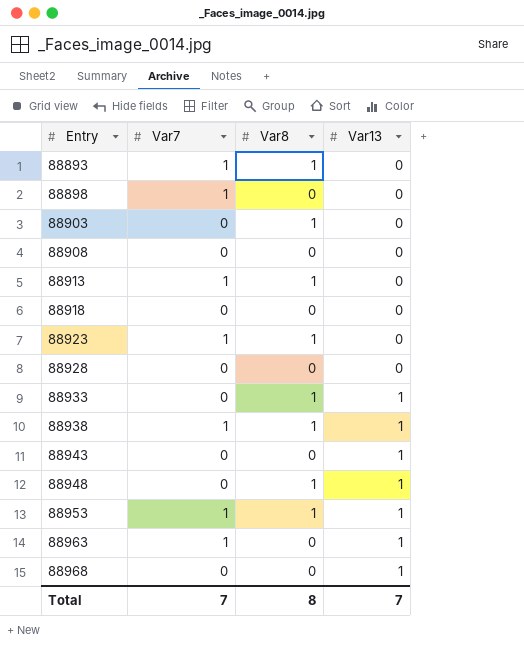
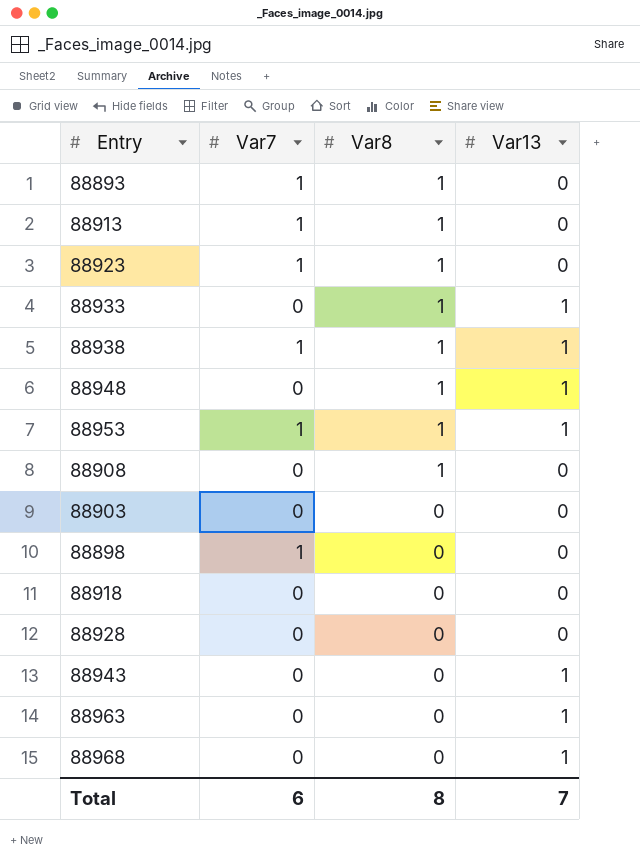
row order: Entry ascending -> Var8 descending
88908 | Var8: 0 -> 1
88903 | Var8: 1 -> 0
88963 | Var7: 1 -> 0
Total | Var7: 7 -> 6

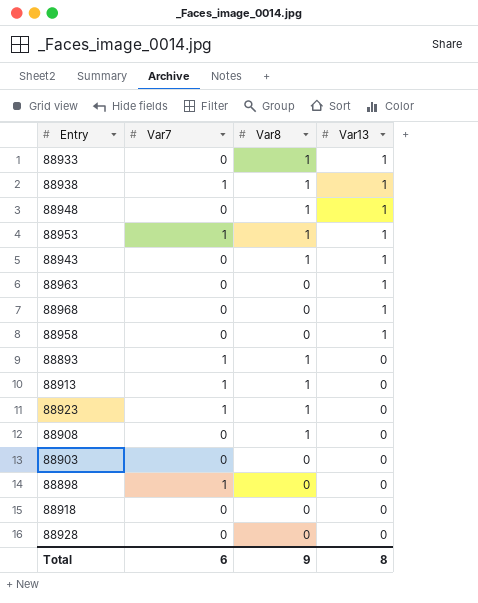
row order: Var8 descending -> Var13 descending
88943 | Var8: 0 -> 1
row 88958: none -> 0 | 0 | 1
Total | Var8: 8 -> 9
Total | Var13: 7 -> 8

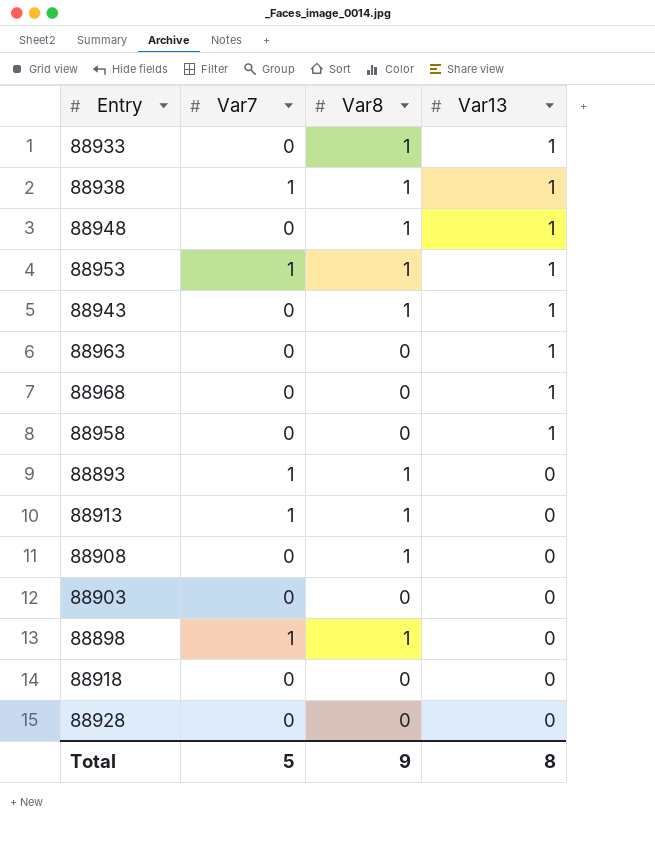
row 88923: 1 | 1 | 0 -> none
88898 | Var8: 0 -> 1
Total | Var7: 6 -> 5

